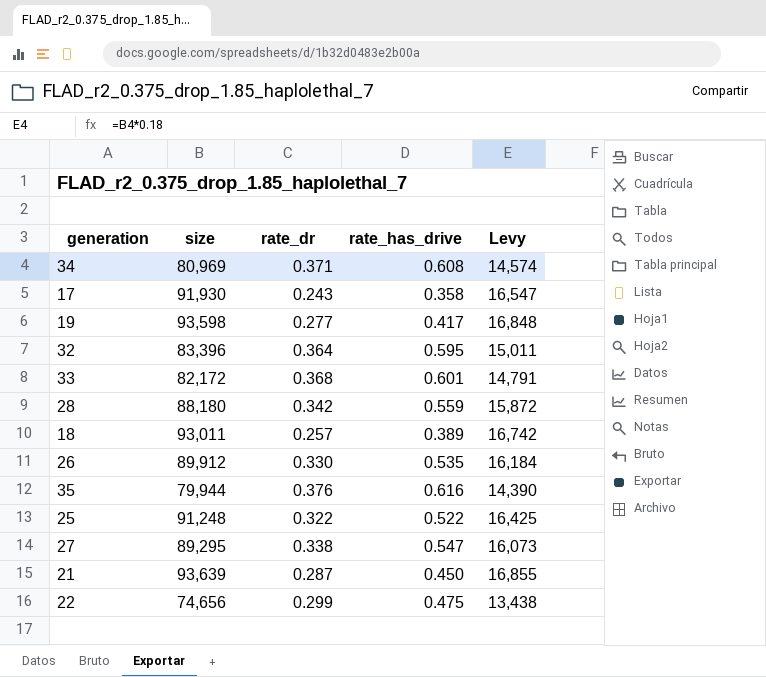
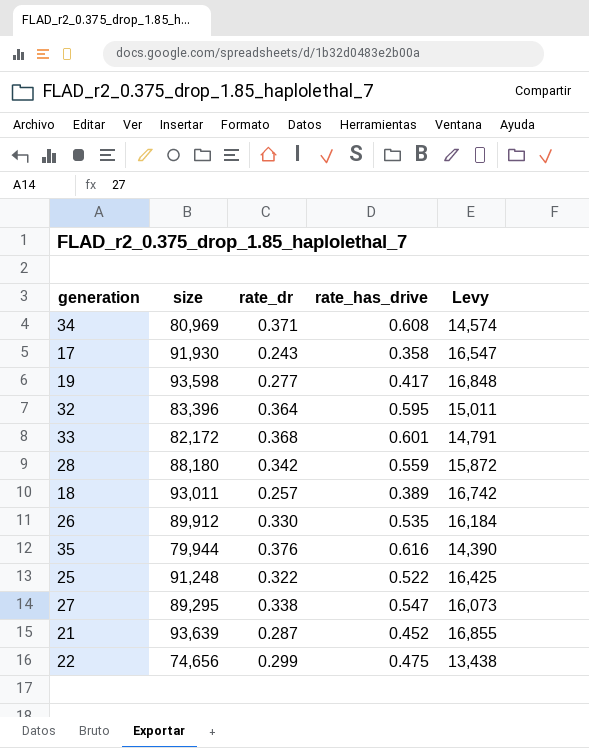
21 | rate_has_drive: 0.450 -> 0.452

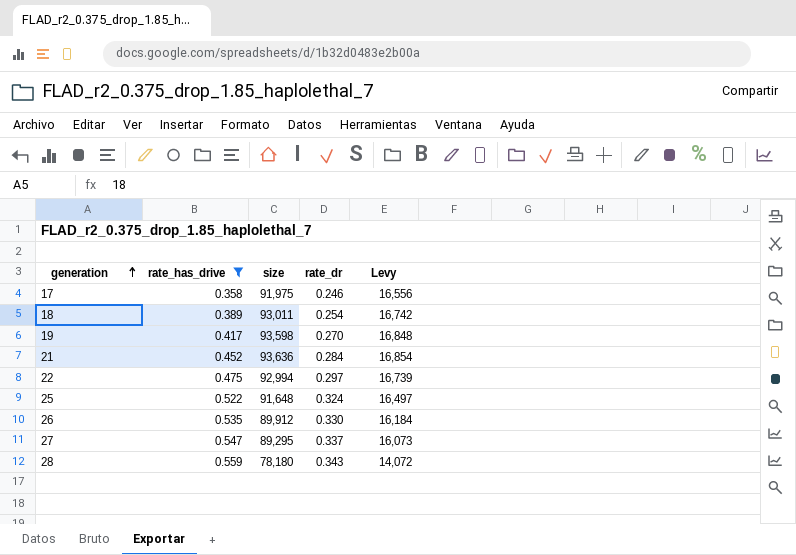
filter: none -> rate_has_drive <= 0.559
row order: none -> generation ascending
column rate_has_drive | position: 4 -> 2
17 | size: 91,930 -> 91,975
17 | rate_dr: 0.243 -> 0.246
17 | Levy: 16,547 -> 16,556
18 | rate_dr: 0.257 -> 0.254
19 | rate_dr: 0.277 -> 0.270
21 | size: 93,639 -> 93,636
21 | rate_dr: 0.287 -> 0.284
21 | Levy: 16,855 -> 16,854
22 | size: 74,656 -> 92,994
22 | rate_dr: 0.299 -> 0.297
22 | Levy: 13,438 -> 16,739
25 | size: 91,248 -> 91,648
25 | rate_dr: 0.322 -> 0.324
25 | Levy: 16,425 -> 16,497
27 | rate_dr: 0.338 -> 0.337
28 | size: 88,180 -> 78,180
28 | rate_dr: 0.342 -> 0.343
28 | Levy: 15,872 -> 14,072

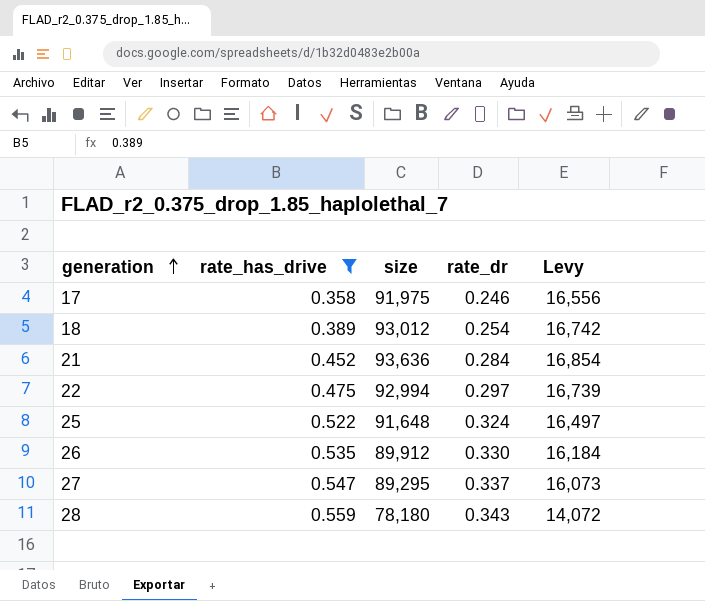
row 19: 0.417 | 93,598 | 0.270 | 16,848 -> none
18 | size: 93,011 -> 93,012

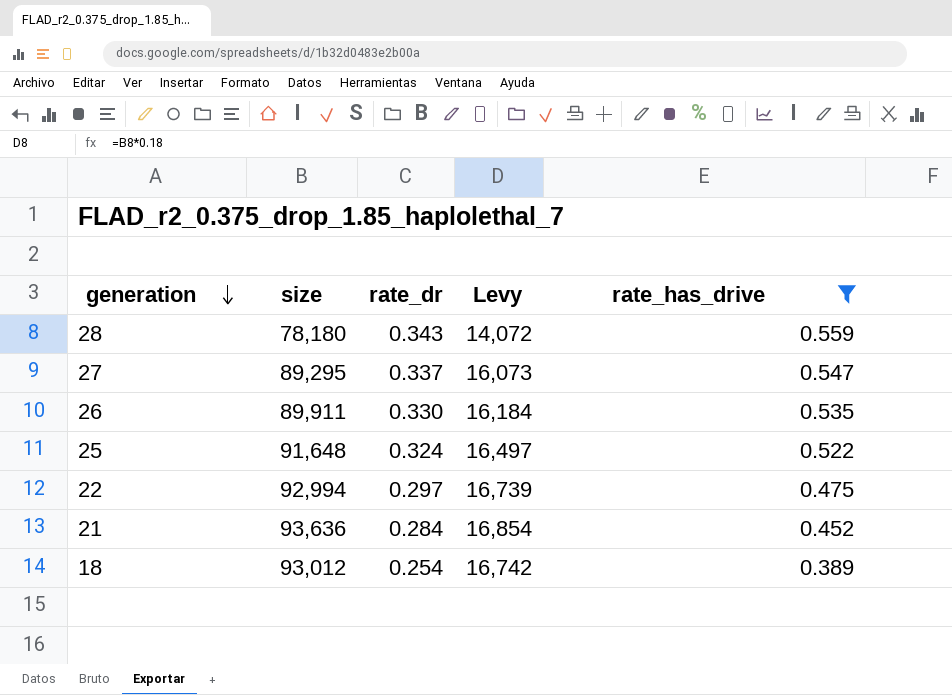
row order: generation ascending -> generation descending
column rate_has_drive | position: 2 -> 5
row 17: 0.358 | 91,975 | 0.246 | 16,556 -> none
26 | size: 89,912 -> 89,911

